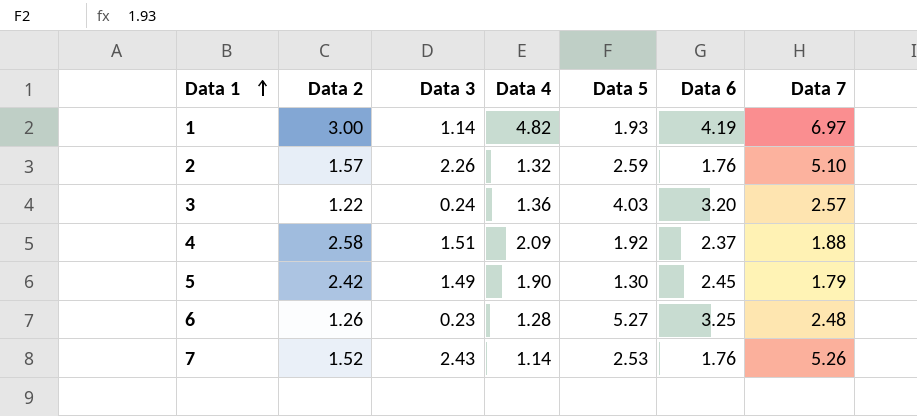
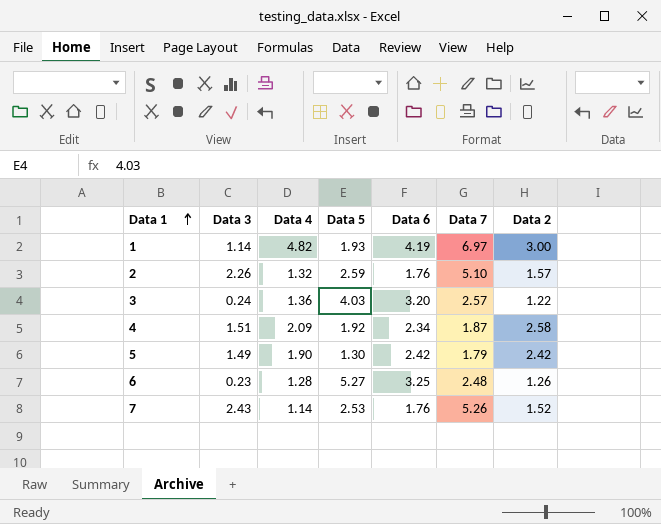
column Data 2 | position: 2 -> 7
4 | Data 6: 2.37 -> 2.34
4 | Data 7: 1.88 -> 1.87
5 | Data 6: 2.45 -> 2.42

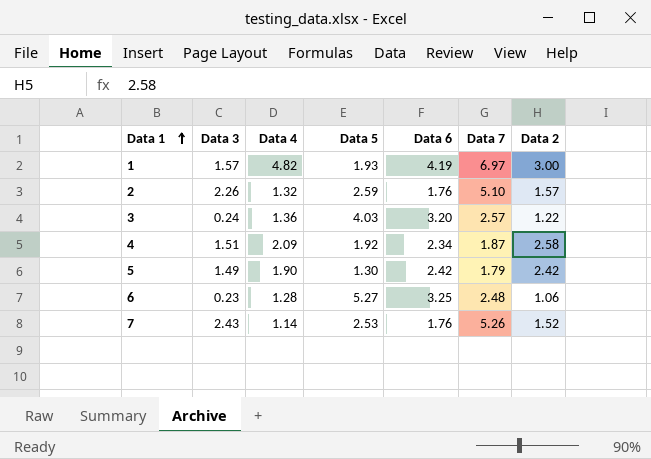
1 | Data 3: 1.14 -> 1.57
6 | Data 2: 1.26 -> 1.06

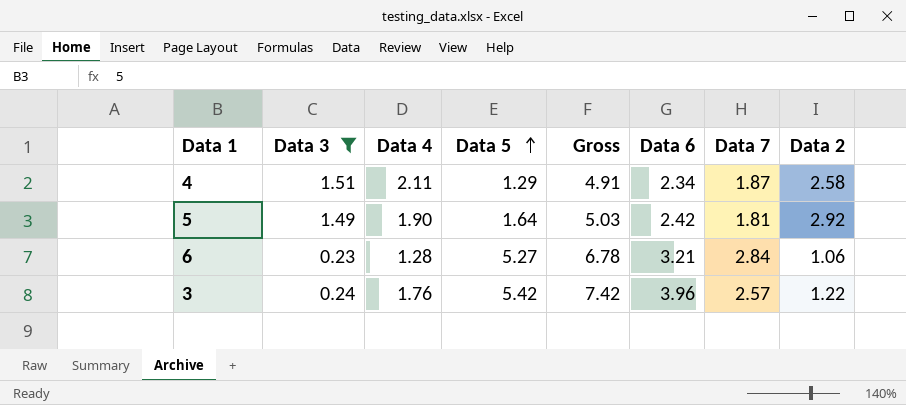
filter: none -> Data 3 <= 1.51
row order: Data 1 ascending -> Data 5 ascending
column Gross | formula: none -> [Data 3] + [Data 4] + [Data 5]
4 | Data 4: 2.09 -> 2.11
4 | Data 5: 1.92 -> 1.29
5 | Data 5: 1.30 -> 1.64
5 | Data 7: 1.79 -> 1.81
5 | Data 2: 2.42 -> 2.92
6 | Data 6: 3.25 -> 3.21
6 | Data 7: 2.48 -> 2.84
3 | Data 4: 1.36 -> 1.76
3 | Data 5: 4.03 -> 5.42
3 | Data 6: 3.20 -> 3.96

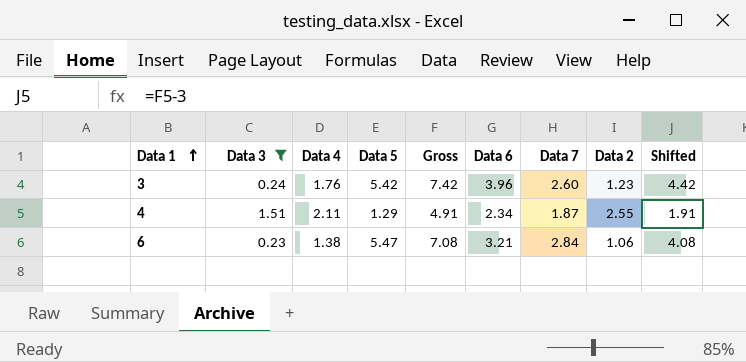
row order: Data 5 ascending -> Data 1 ascending
column Shifted | formula: none -> [Gross] - 3
row 5: 1.49 | 1.90 | 1.64 | 5.03 | 2.42 | 1.81 | 2.92 -> none
3 | Data 7: 2.57 -> 2.60
3 | Data 2: 1.22 -> 1.23
4 | Data 2: 2.58 -> 2.55
6 | Data 4: 1.28 -> 1.38
6 | Data 5: 5.27 -> 5.47
6 | Gross: 6.78 -> 7.08

